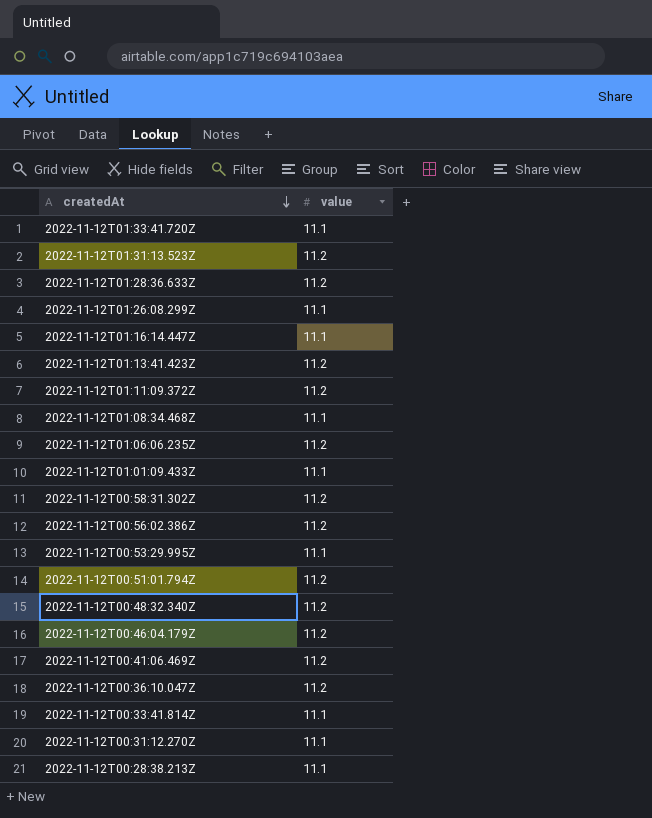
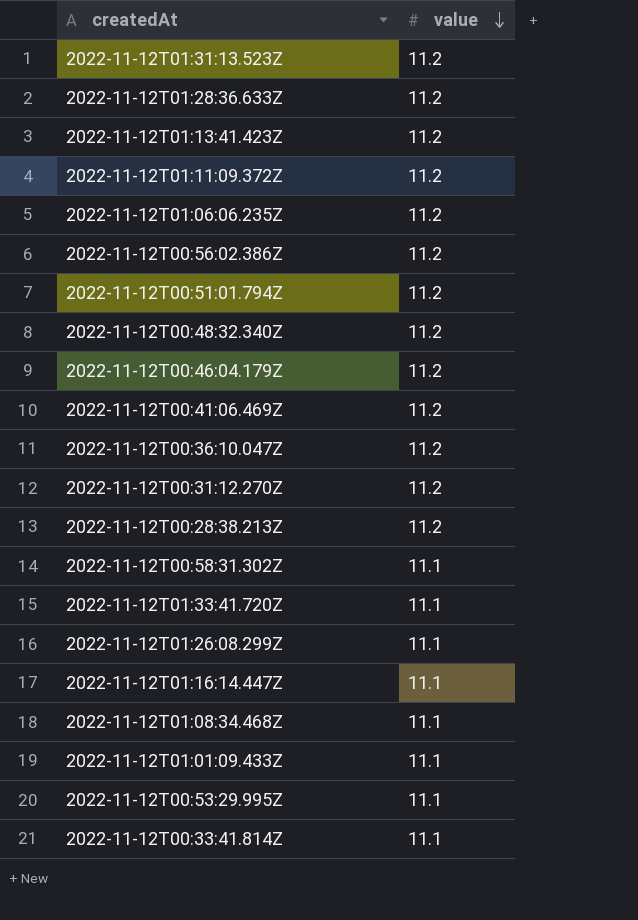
row order: createdAt descending -> value descending
2022-11-12T00:31:12.270Z | value: 11.1 -> 11.2
2022-11-12T00:28:38.213Z | value: 11.1 -> 11.2
2022-11-12T00:58:31.302Z | value: 11.2 -> 11.1

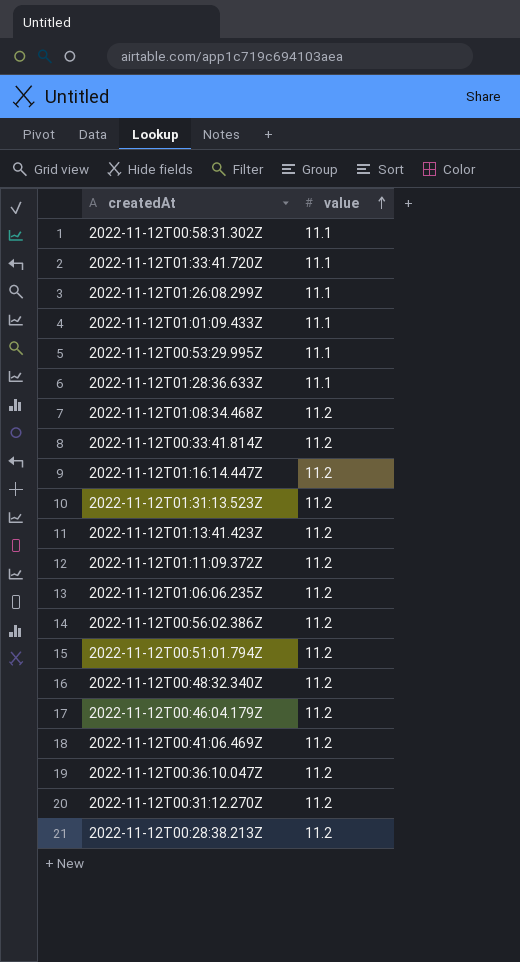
row order: value descending -> value ascending
2022-11-12T01:28:36.633Z | value: 11.2 -> 11.1
2022-11-12T01:08:34.468Z | value: 11.1 -> 11.2
2022-11-12T00:33:41.814Z | value: 11.1 -> 11.2
2022-11-12T01:16:14.447Z | value: 11.1 -> 11.2

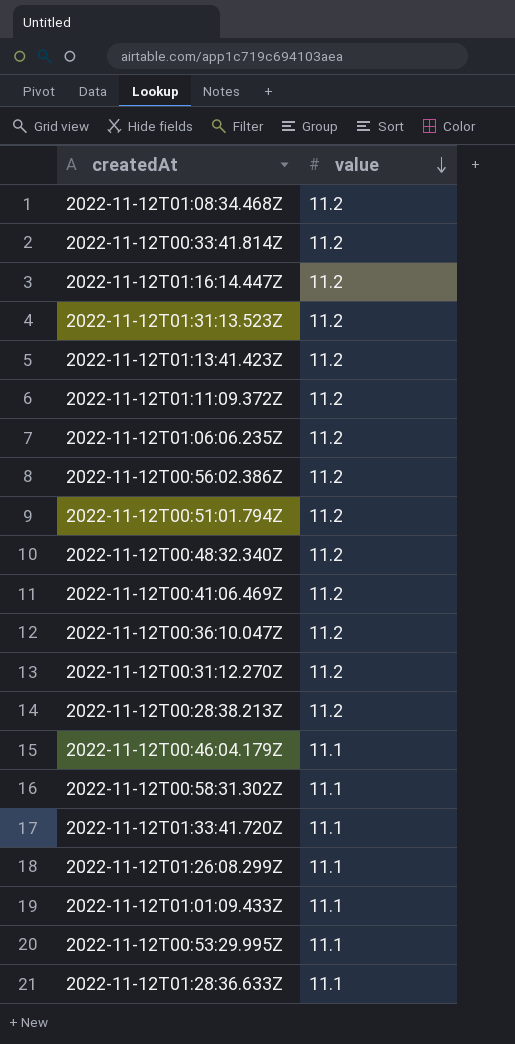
row order: value ascending -> value descending
2022-11-12T00:46:04.179Z | value: 11.2 -> 11.1

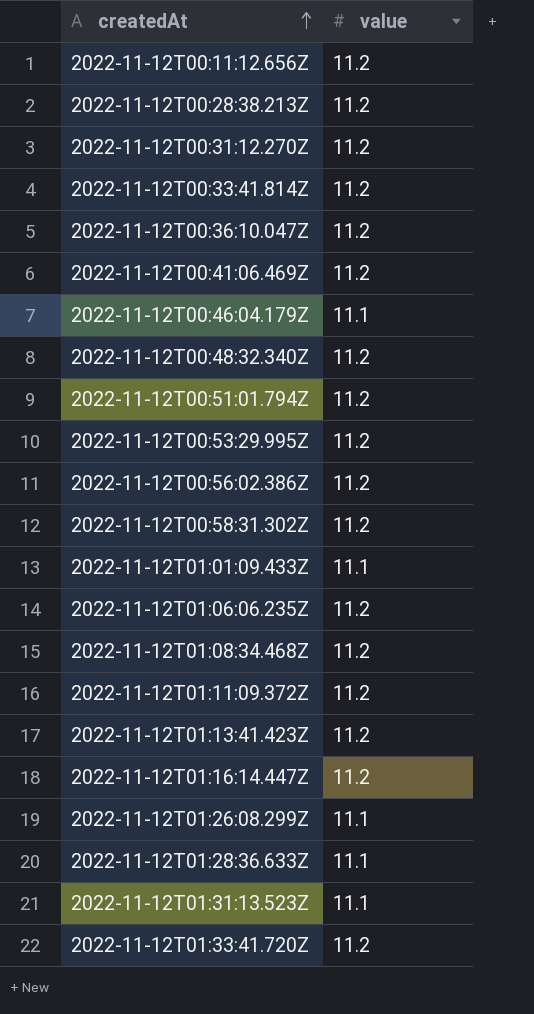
row order: value descending -> createdAt ascending
row 2022-11-12T00:11:12.656Z: none -> 11.2
2022-11-12T00:53:29.995Z | value: 11.1 -> 11.2
2022-11-12T00:58:31.302Z | value: 11.1 -> 11.2
2022-11-12T01:31:13.523Z | value: 11.2 -> 11.1
2022-11-12T01:33:41.720Z | value: 11.1 -> 11.2

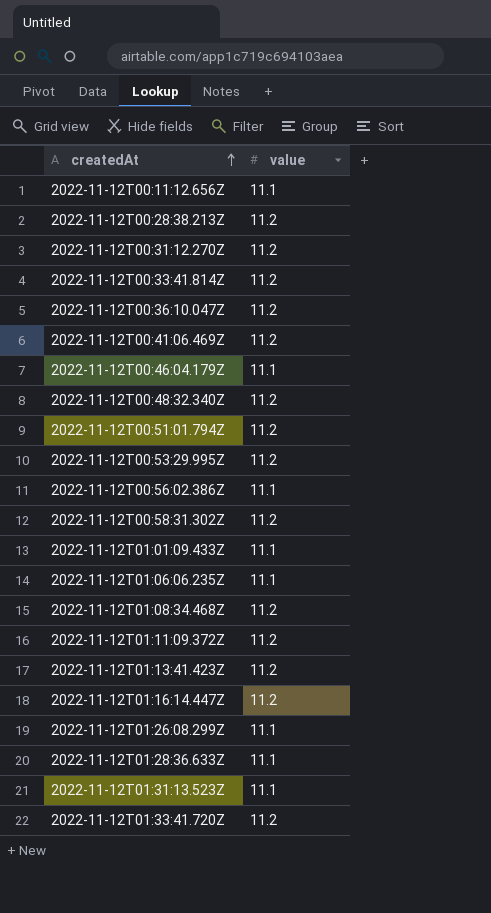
2022-11-12T00:11:12.656Z | value: 11.2 -> 11.1
2022-11-12T00:56:02.386Z | value: 11.2 -> 11.1
2022-11-12T01:06:06.235Z | value: 11.2 -> 11.1

